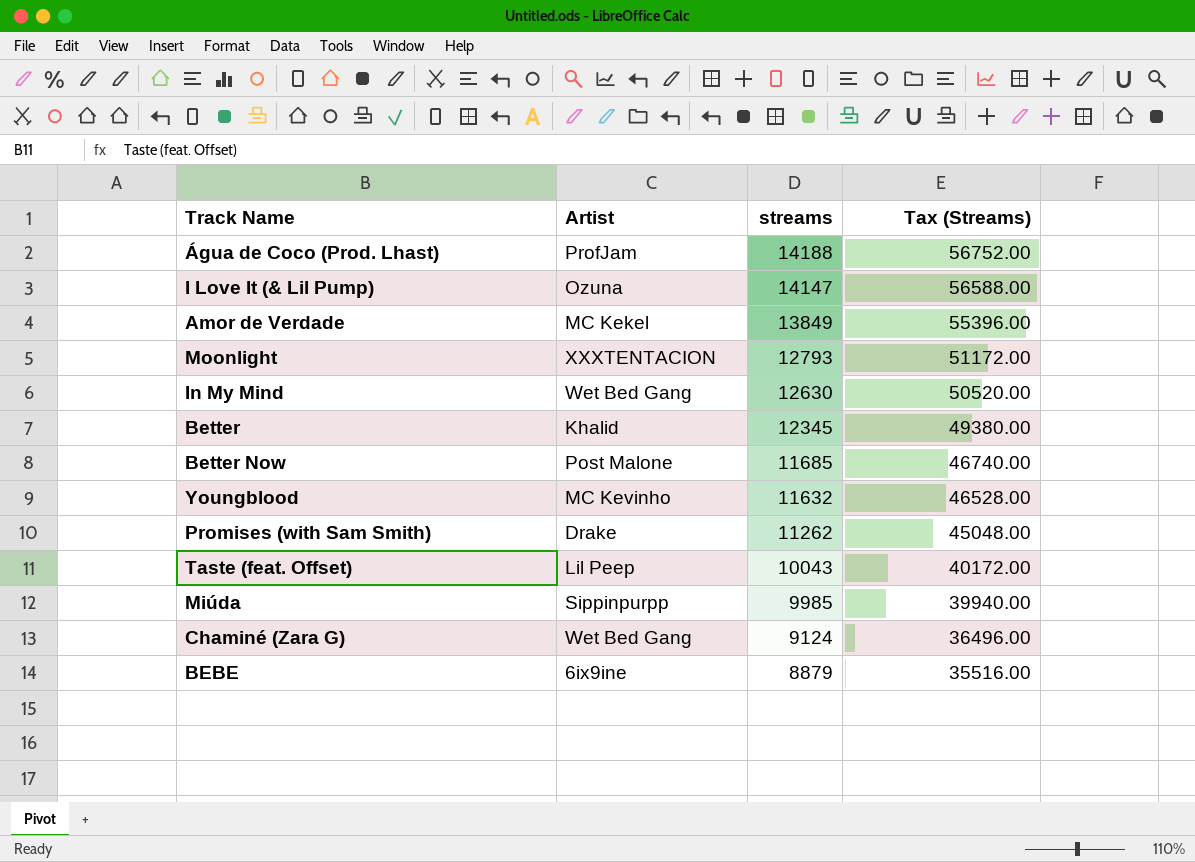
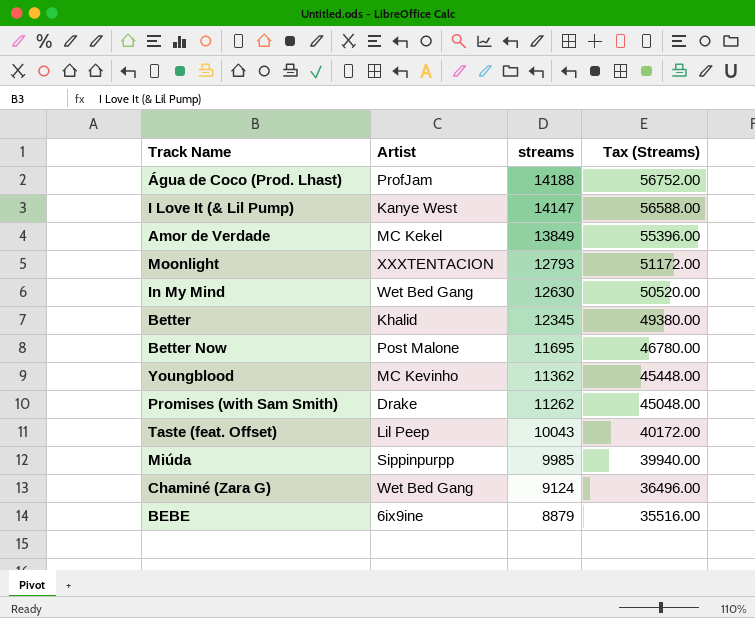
I Love It (& Lil Pump) | Artist: Ozuna -> Kanye West
Better Now | streams: 11685 -> 11695
Better Now | Tax (Streams): 46740.00 -> 46780.00
Youngblood | streams: 11632 -> 11362
Youngblood | Tax (Streams): 46528.00 -> 45448.00

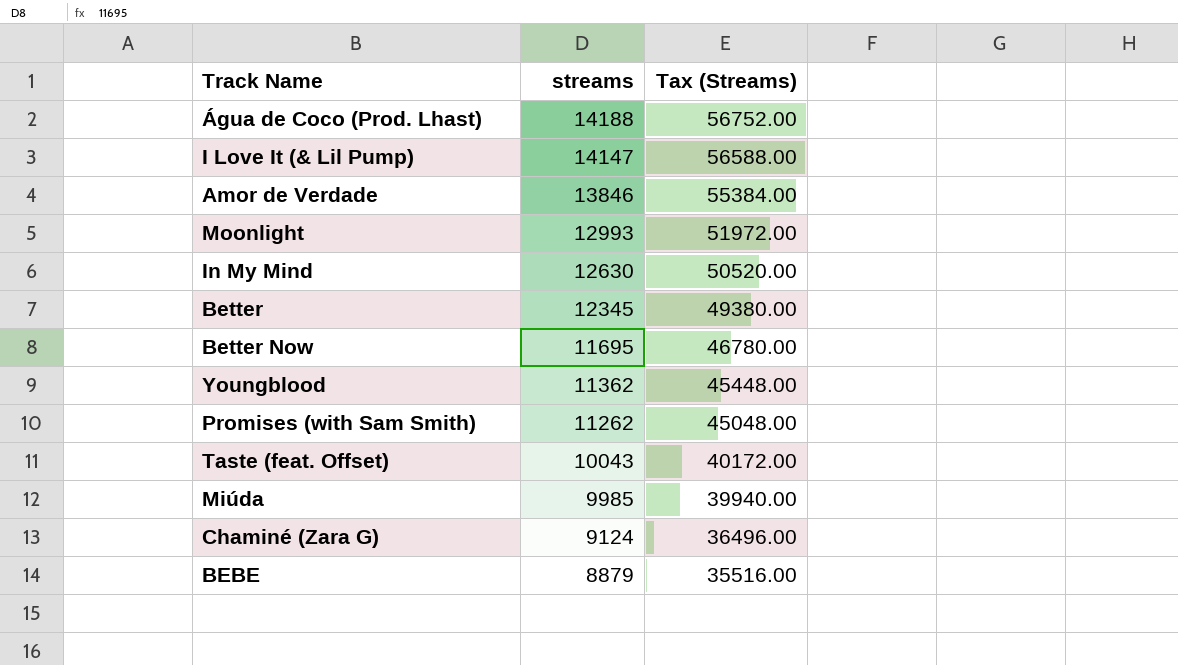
column Artist | position: 2 -> none
Amor de Verdade | streams: 13849 -> 13846
Amor de Verdade | Tax (Streams): 55396.00 -> 55384.00
Moonlight | streams: 12793 -> 12993
Moonlight | Tax (Streams): 51172.00 -> 51972.00

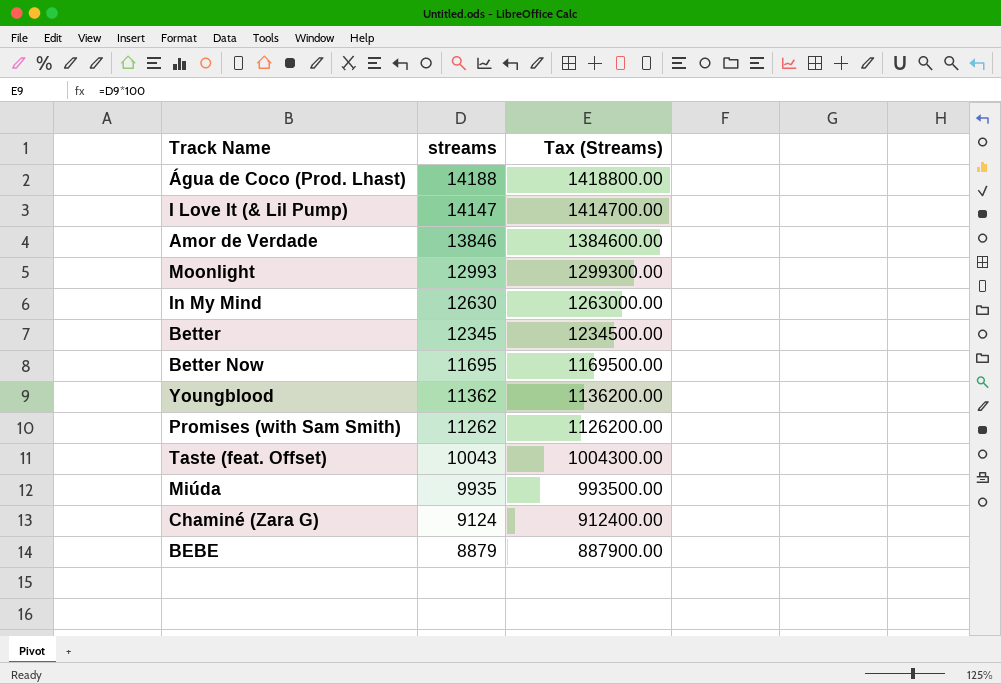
column Tax (Streams) | formula: [streams] * 4 -> [streams] * 100
Miúda | streams: 9985 -> 9935

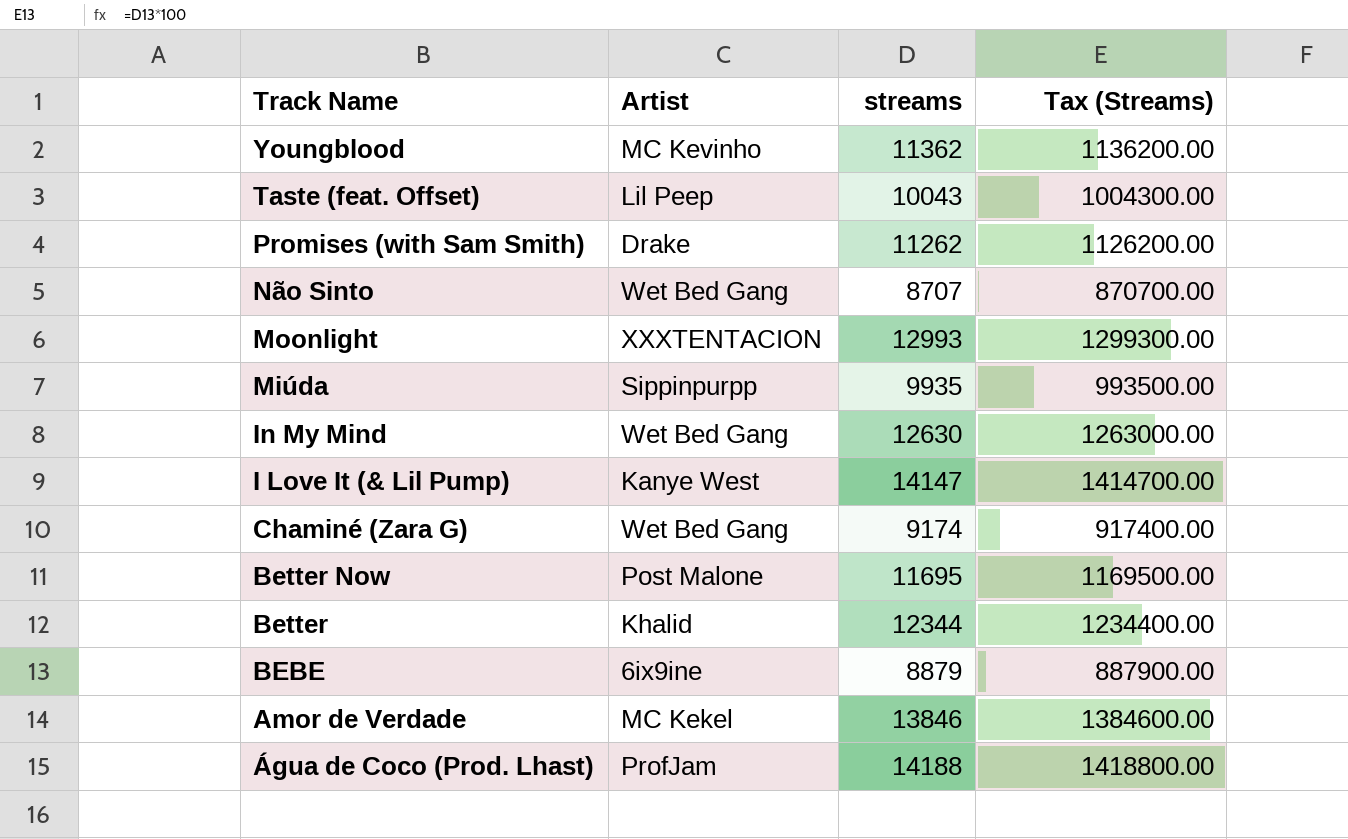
row order: streams descending -> Track Name descending
column Artist | position: none -> 2
row Não Sinto: none -> Wet Bed Gang | 8707 | 870700.00
Chaminé (Zara G) | streams: 9124 -> 9174
Chaminé (Zara G) | Tax (Streams): 912400.00 -> 917400.00
Better | streams: 12345 -> 12344
Better | Tax (Streams): 1234500.00 -> 1234400.00

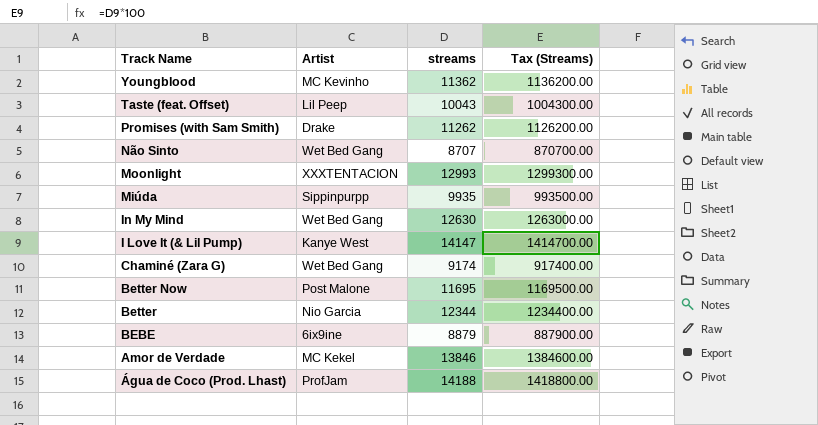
Better | Artist: Khalid -> Nio Garcia

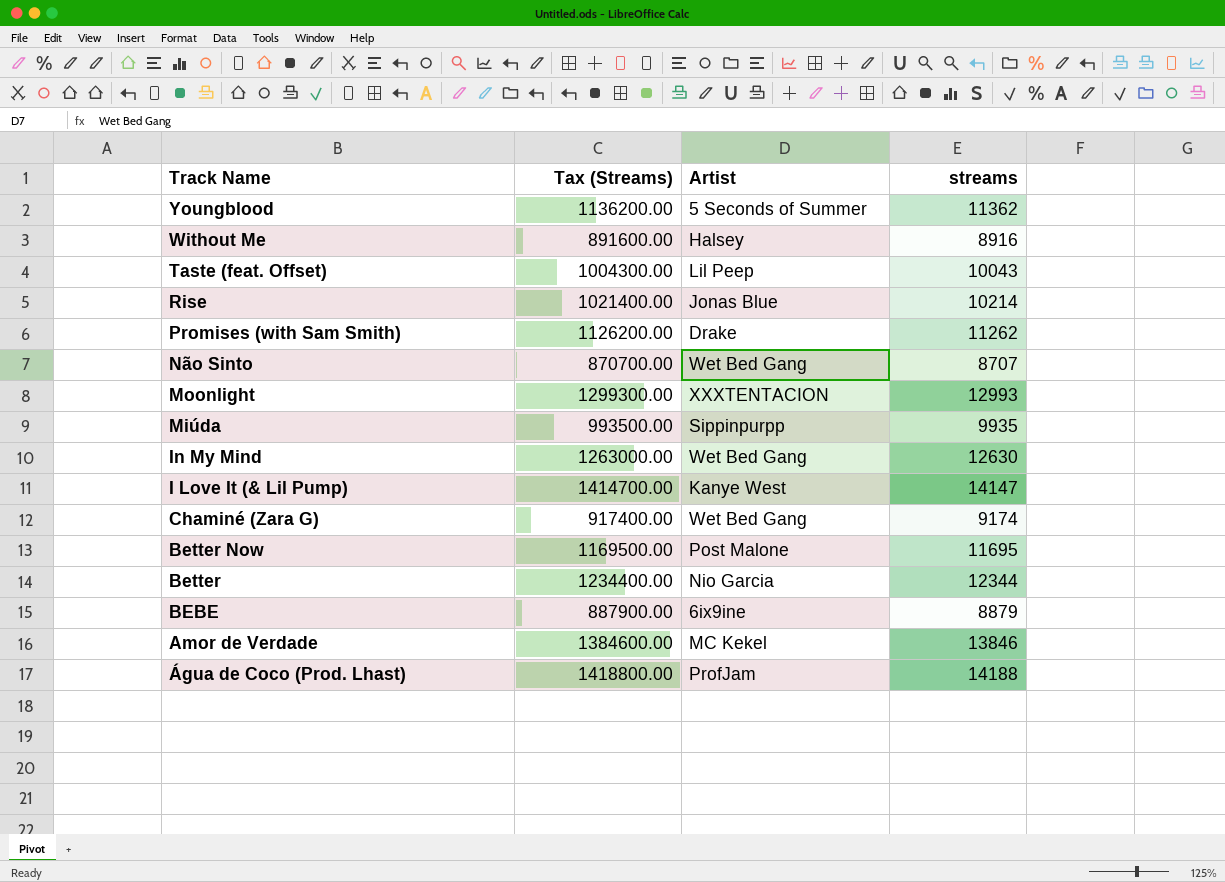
column Tax (Streams) | position: 4 -> 2
Youngblood | Artist: MC Kevinho -> 5 Seconds of Summer
row Without Me: none -> 891600.00 | Halsey | 8916
row Rise: none -> 1021400.00 | Jonas Blue | 10214

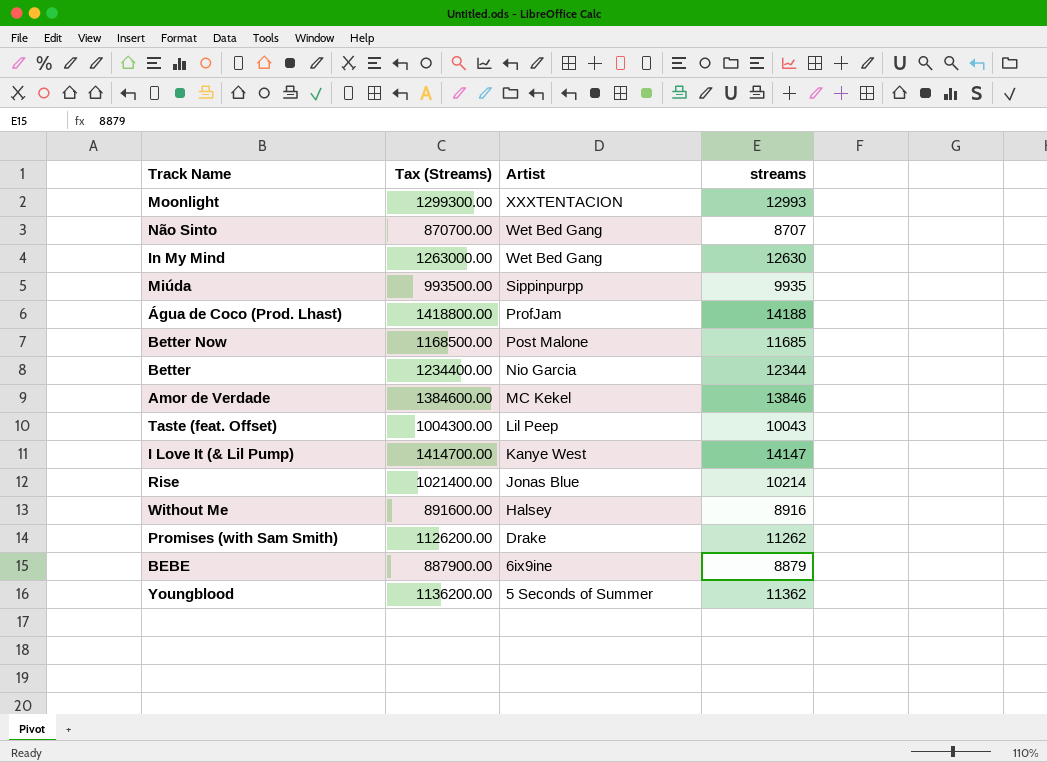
row order: Track Name descending -> Artist descending
row Chaminé (Zara G): 917400.00 | Wet Bed Gang | 9174 -> none
Better Now | Tax (Streams): 1169500.00 -> 1168500.00
Better Now | streams: 11695 -> 11685

